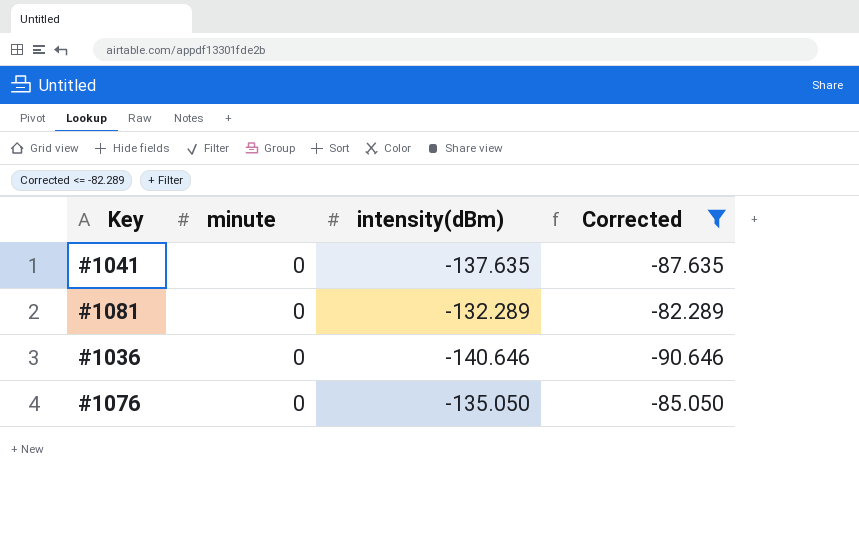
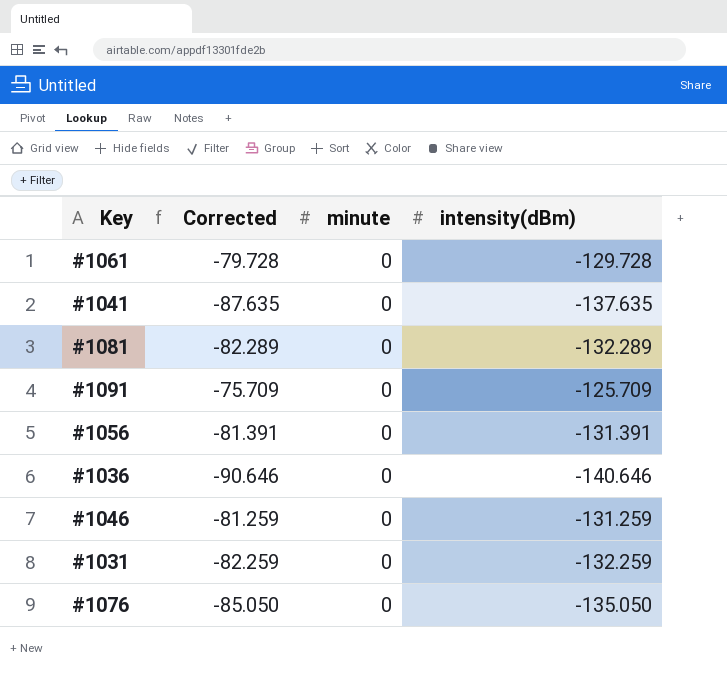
filter: Corrected <= -82.289 -> none
column Corrected | position: 4 -> 2

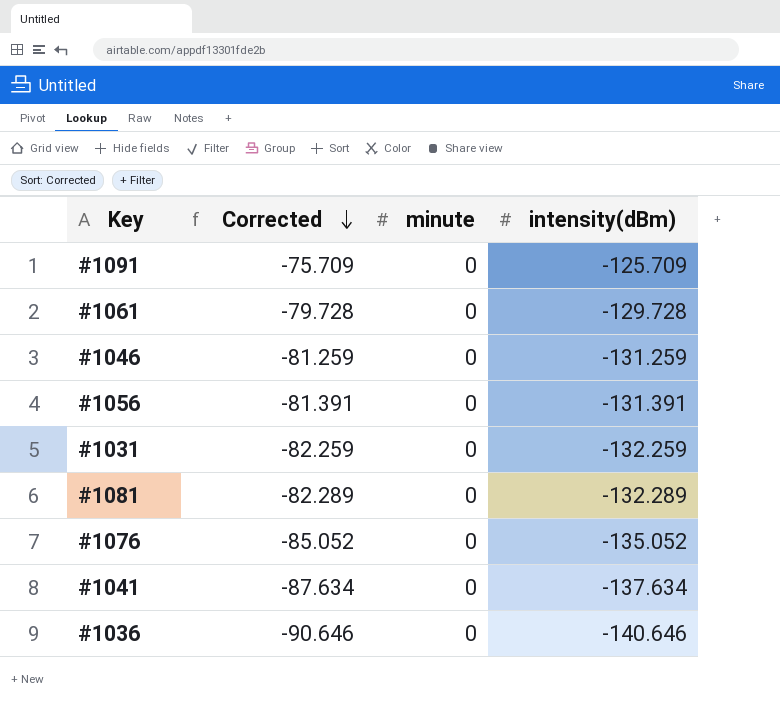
row order: none -> Corrected descending
#1076 | Corrected: -85.050 -> -85.052
#1076 | intensity(dBm): -135.050 -> -135.052
#1041 | Corrected: -87.635 -> -87.634
#1041 | intensity(dBm): -137.635 -> -137.634

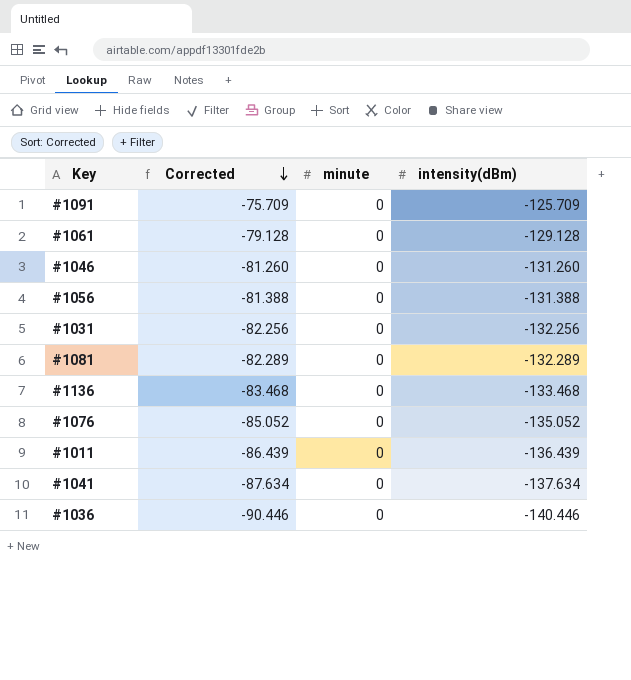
#1061 | Corrected: -79.728 -> -79.128
#1061 | intensity(dBm): -129.728 -> -129.128
#1046 | Corrected: -81.259 -> -81.260
#1046 | intensity(dBm): -131.259 -> -131.260
#1056 | Corrected: -81.391 -> -81.388
#1056 | intensity(dBm): -131.391 -> -131.388
#1031 | Corrected: -82.259 -> -82.256
#1031 | intensity(dBm): -132.259 -> -132.256
row #1136: none -> -83.468 | 0 | -133.468
row #1011: none -> -86.439 | 0 | -136.439
#1036 | Corrected: -90.646 -> -90.446
#1036 | intensity(dBm): -140.646 -> -140.446

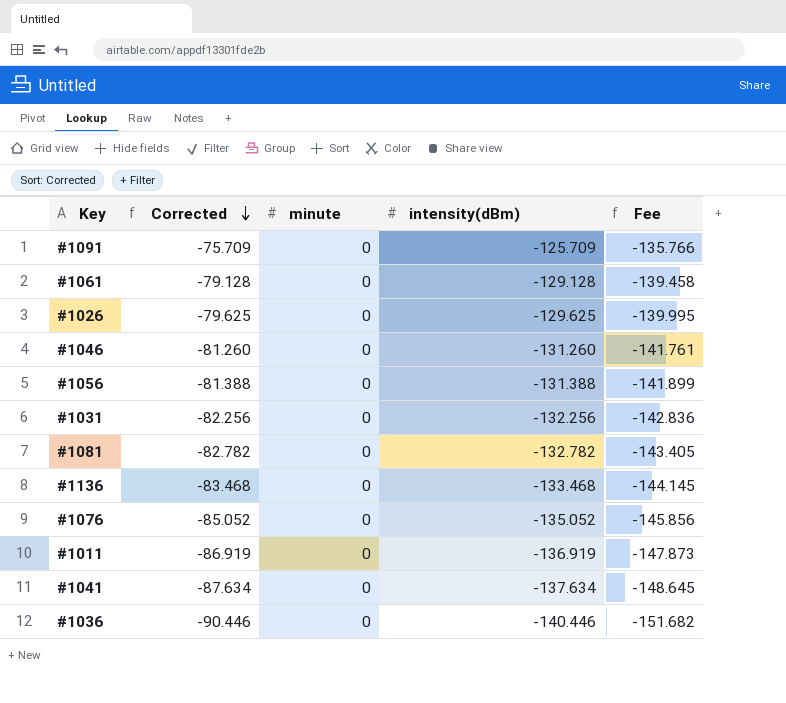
column Fee | formula: none -> [intensity(dBm)] * 1.08
row #1026: none -> -79.625 | 0 | -129.625 | -139.995
#1081 | Corrected: -82.289 -> -82.782
#1081 | intensity(dBm): -132.289 -> -132.782
#1011 | Corrected: -86.439 -> -86.919
#1011 | intensity(dBm): -136.439 -> -136.919

